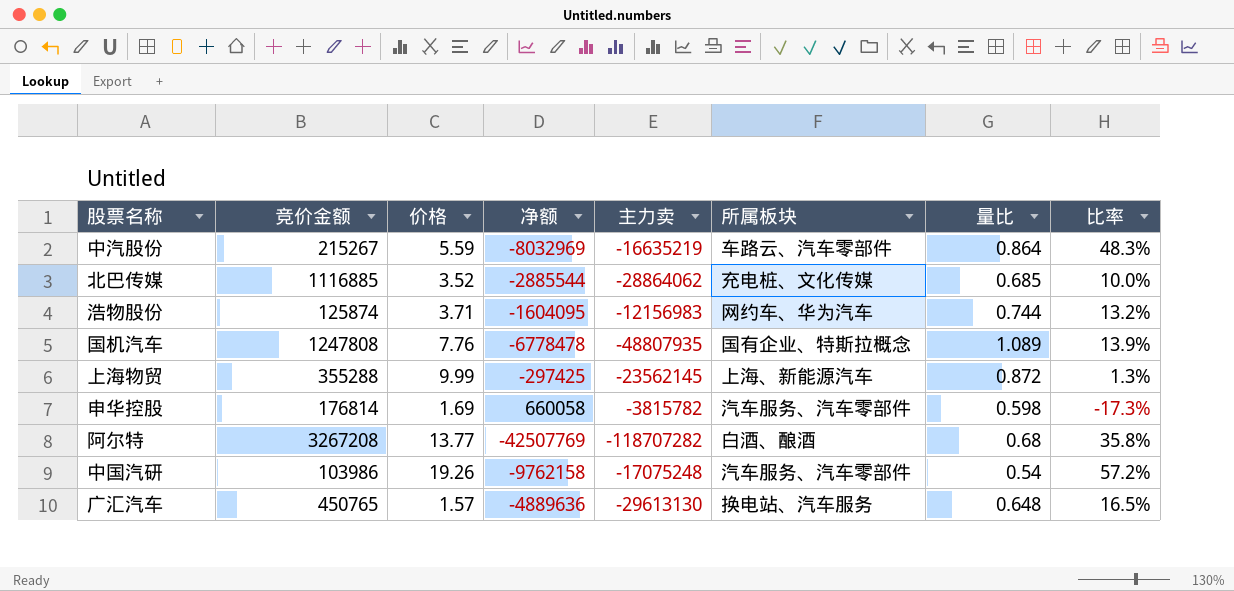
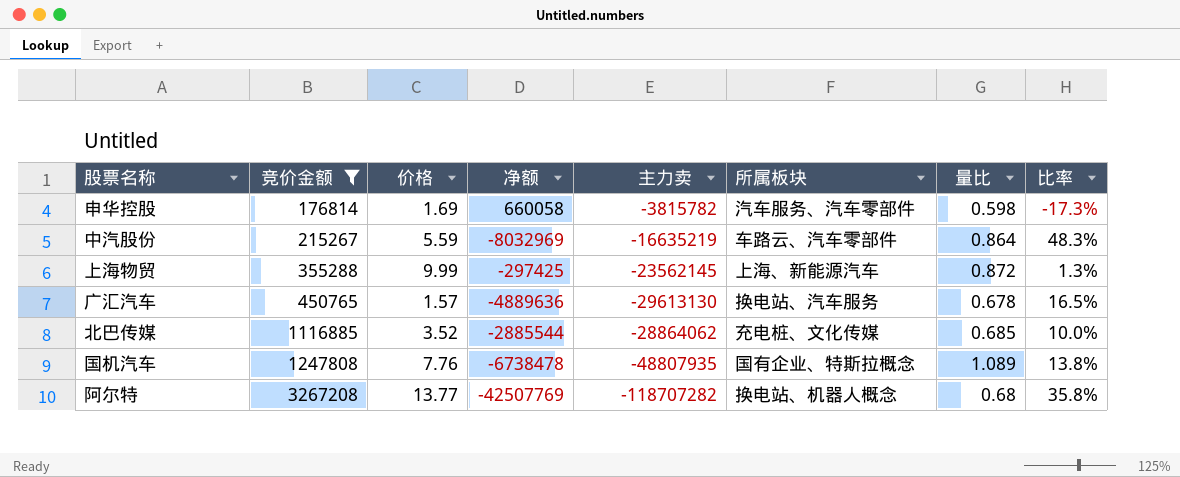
filter: none -> 竞价金额 >= 176814
row order: none -> 竞价金额 ascending
广汇汽车 | 量比: 0.648 -> 0.678
国机汽车 | 净额: -6778478 -> -6738478
国机汽车 | 比率: 13.9% -> 13.8%
阿尔特 | 所属板块: 白酒、酿酒 -> 换电站、机器人概念

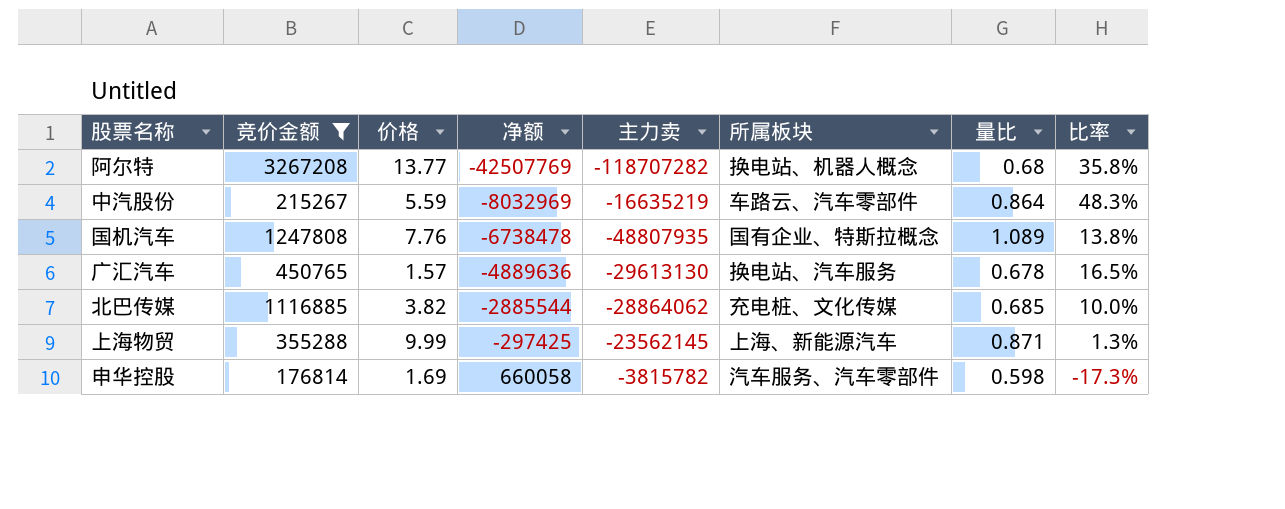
row order: 竞价金额 ascending -> 净额 ascending
北巴传媒 | 价格: 3.52 -> 3.82
上海物贸 | 量比: 0.872 -> 0.871

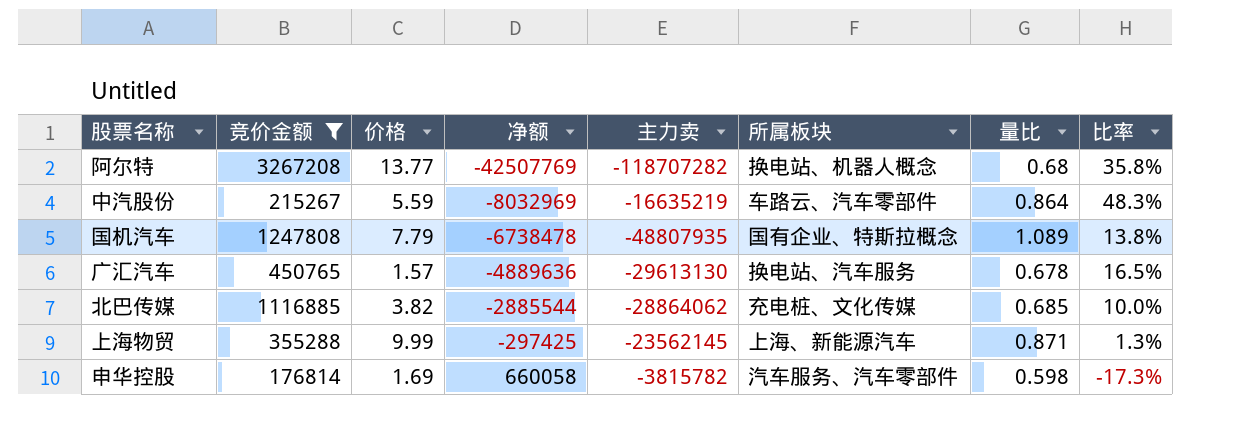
国机汽车 | 价格: 7.76 -> 7.79

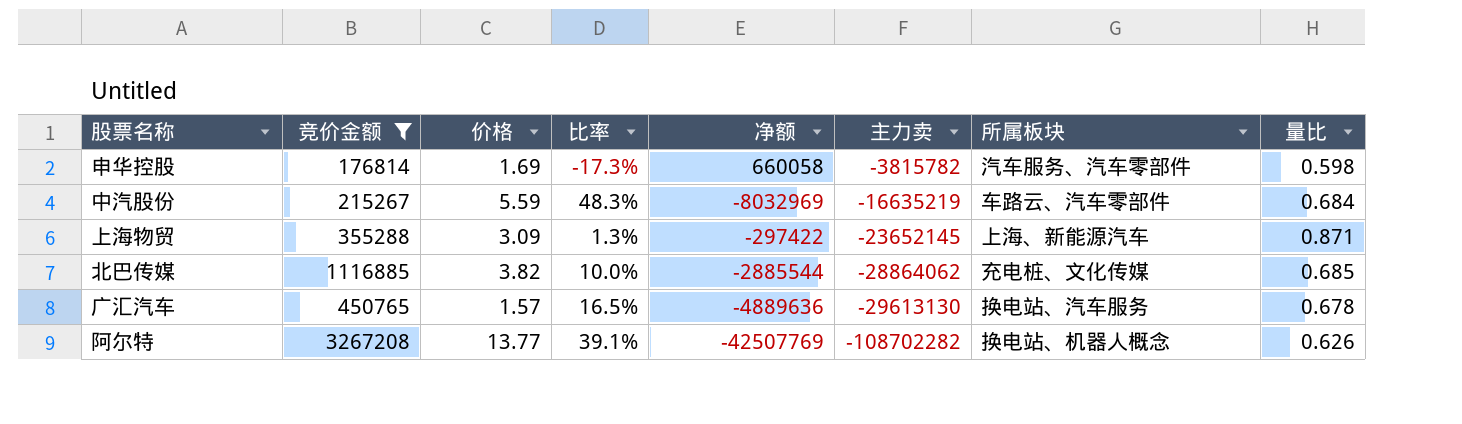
row order: 净额 ascending -> 主力卖 descending
column 比率 | position: 8 -> 4
row 国机汽车: 1247808 | 7.79 | -6738478 | -48807935 | 国有企业、特斯拉概念 | 1.089 | 13.8% -> none
中汽股份 | 量比: 0.864 -> 0.684
上海物贸 | 价格: 9.99 -> 3.09
上海物贸 | 净额: -297425 -> -297422
上海物贸 | 主力卖: -23562145 -> -23652145
阿尔特 | 比率: 35.8% -> 39.1%
阿尔特 | 主力卖: -118707282 -> -108702282
阿尔特 | 量比: 0.68 -> 0.626

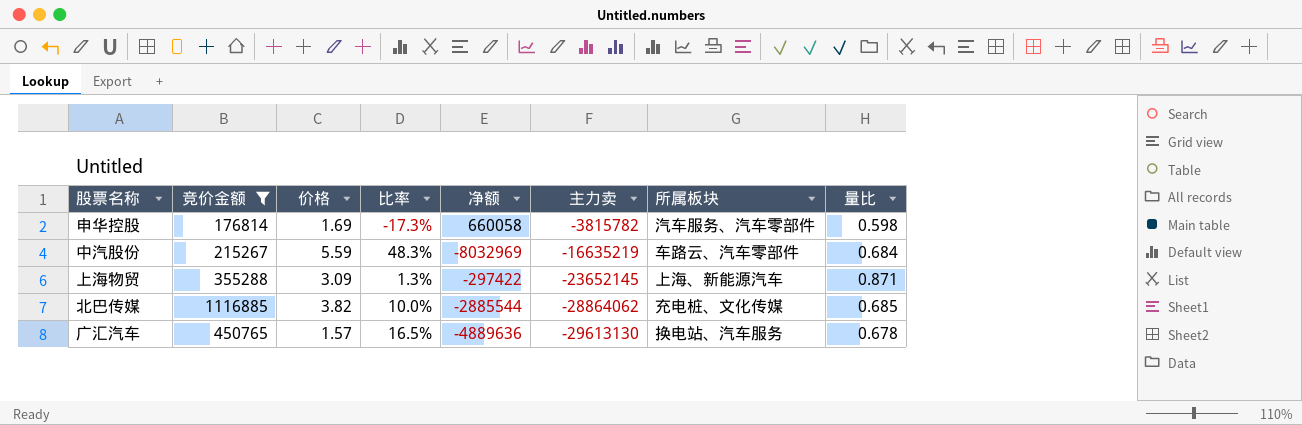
row 阿尔特: 3267208 | 13.77 | 39.1% | -42507769 | -108702282 | 换电站、机器人概念 | 0.626 -> none

